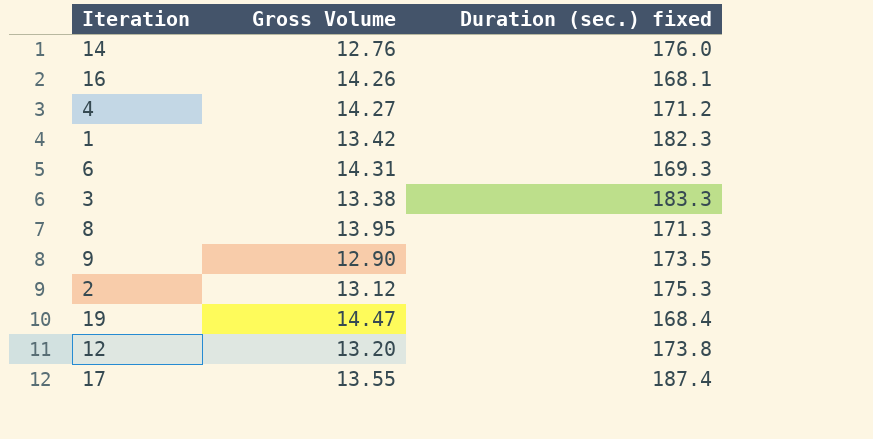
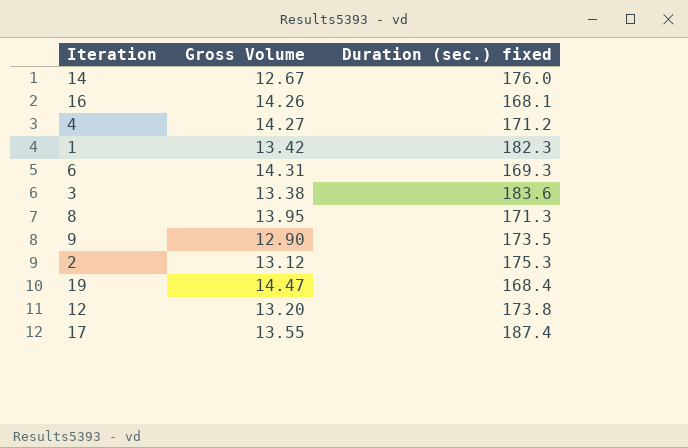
14 | Gross Volume: 12.76 -> 12.67
3 | Duration (sec.) fixed: 183.3 -> 183.6

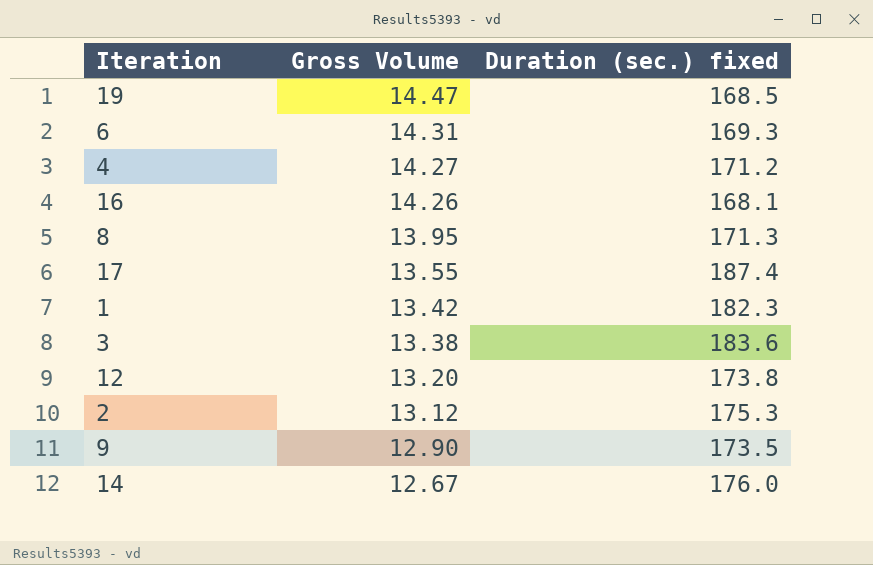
row order: none -> Gross Volume descending
19 | Duration (sec.) fixed: 168.4 -> 168.5

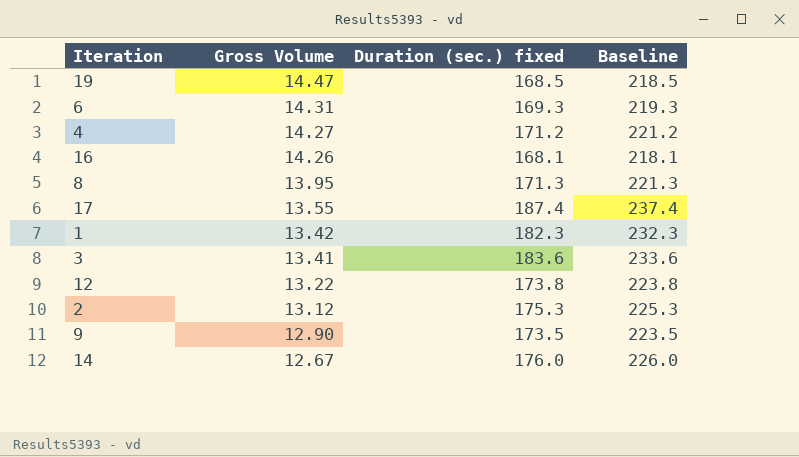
column Baseline | formula: none -> [Duration (sec.) fixed] + 50
3 | Gross Volume: 13.38 -> 13.41
12 | Gross Volume: 13.20 -> 13.22

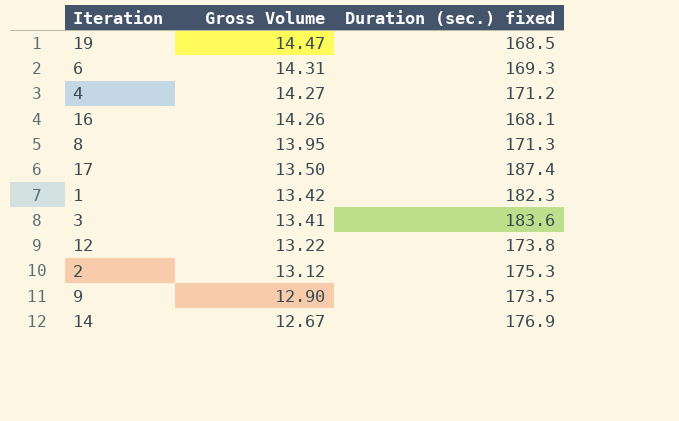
column Baseline | formula: [Duration (sec.) fixed] + 50 -> none
17 | Gross Volume: 13.55 -> 13.50
14 | Duration (sec.) fixed: 176.0 -> 176.9

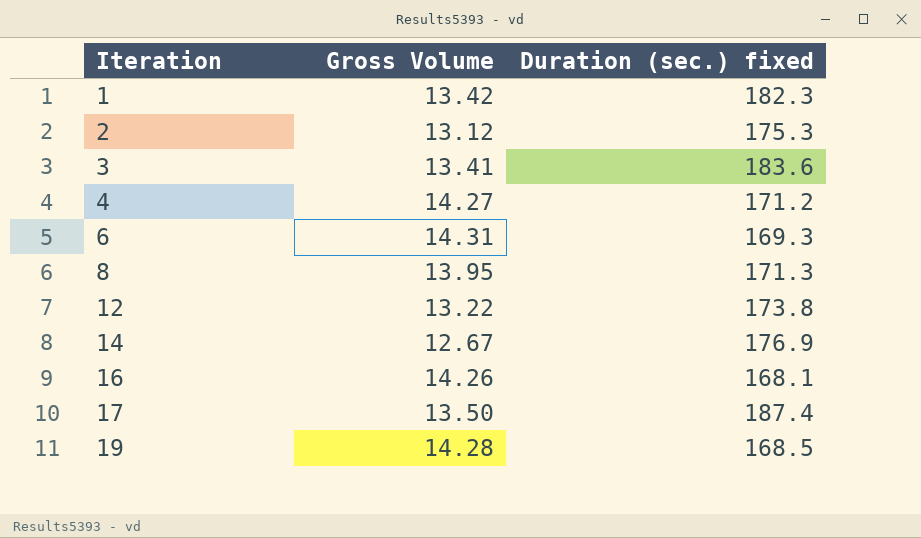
row order: Gross Volume descending -> Iteration ascending
row 9: 12.90 | 173.5 -> none
19 | Gross Volume: 14.47 -> 14.28

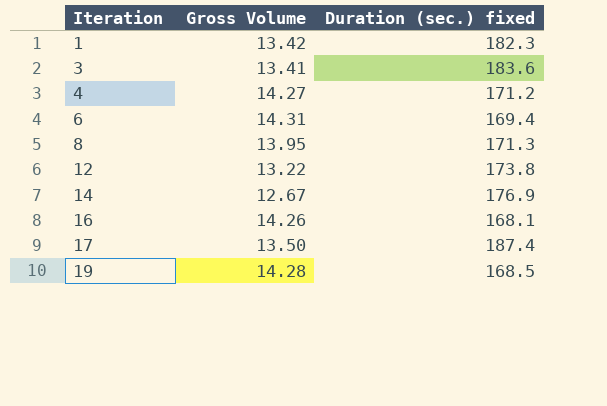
row 2: 13.12 | 175.3 -> none
6 | Duration (sec.) fixed: 169.3 -> 169.4

